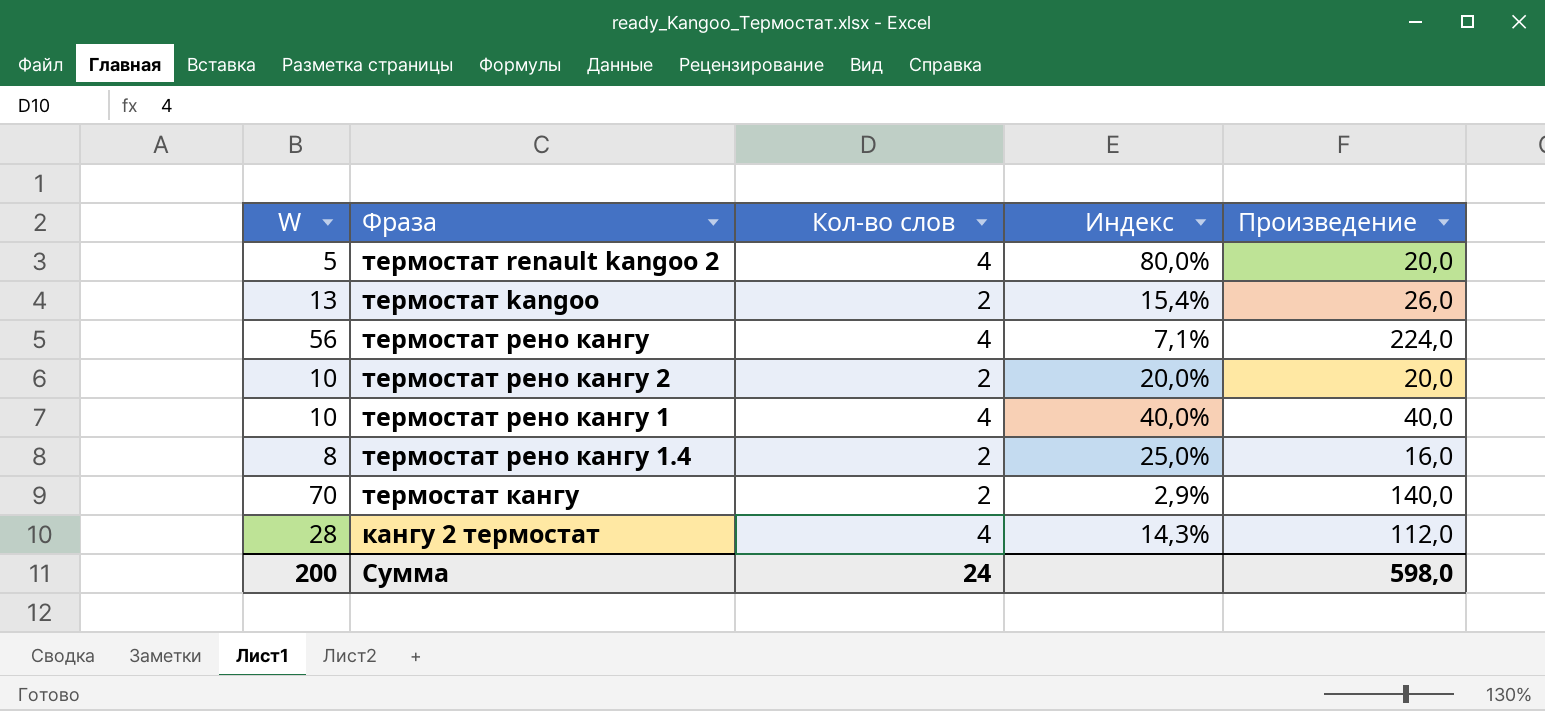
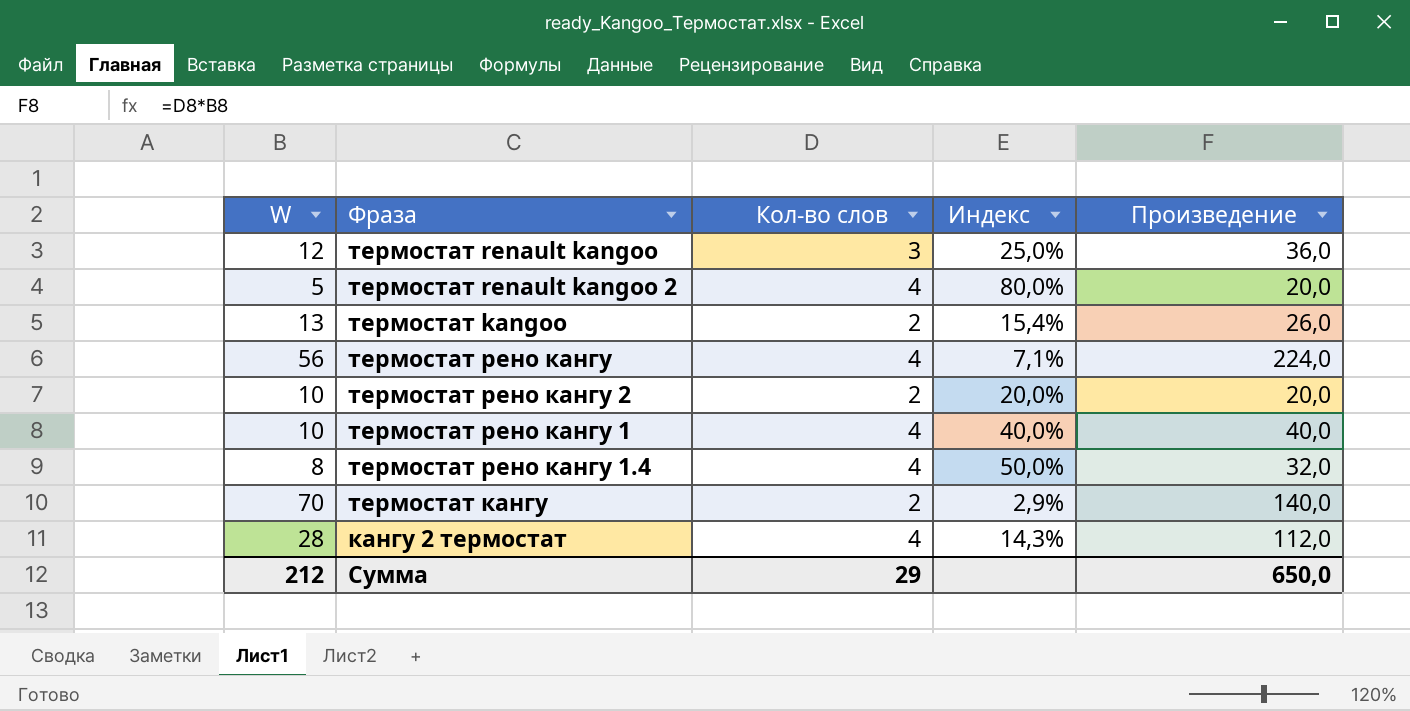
row термостат renault kangoo: none -> 12 | 3 | 25,0% | 36,0
термостат рено кангу 1.4 | Кол-во слов: 2 -> 4
термостат рено кангу 1.4 | Индекс: 25,0% -> 50,0%
термостат рено кангу 1.4 | Произведение: 16,0 -> 32,0
Сумма | W: 200 -> 212
Сумма | Кол-во слов: 24 -> 29
Сумма | Произведение: 598,0 -> 650,0

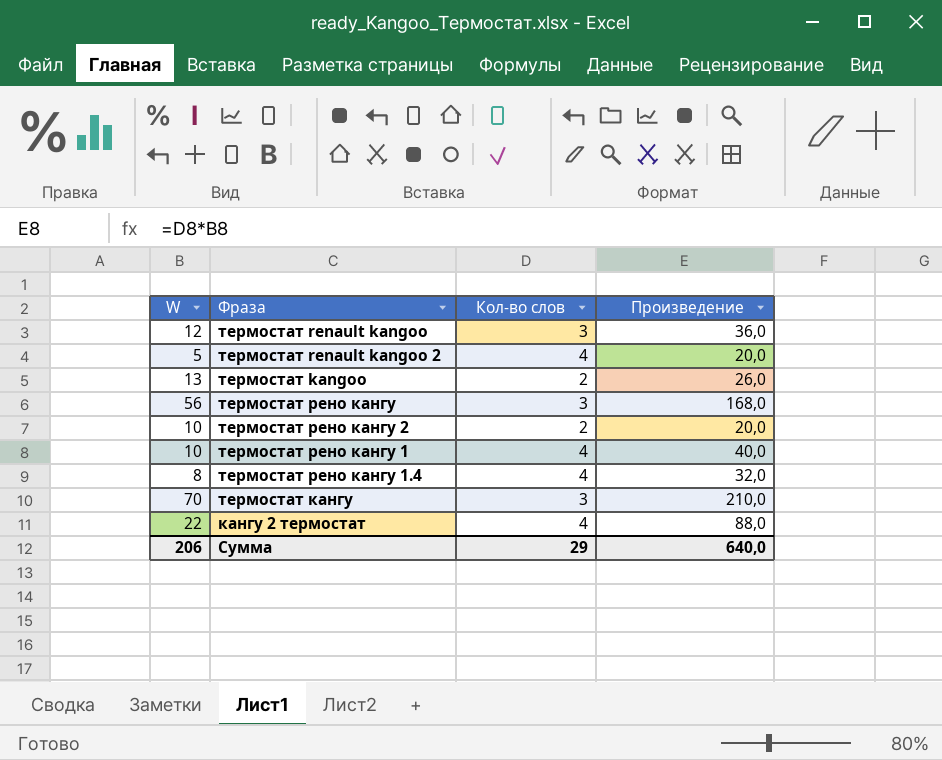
column Индекс | formula: [Кол-во слов] / [W] -> none
термостат рено кангу | Кол-во слов: 4 -> 3
термостат рено кангу | Произведение: 224,0 -> 168,0
термостат кангу | Кол-во слов: 2 -> 3
термостат кангу | Произведение: 140,0 -> 210,0
кангу 2 термостат | W: 28 -> 22
кангу 2 термостат | Произведение: 112,0 -> 88,0
Сумма | W: 212 -> 206
Сумма | Произведение: 650,0 -> 640,0

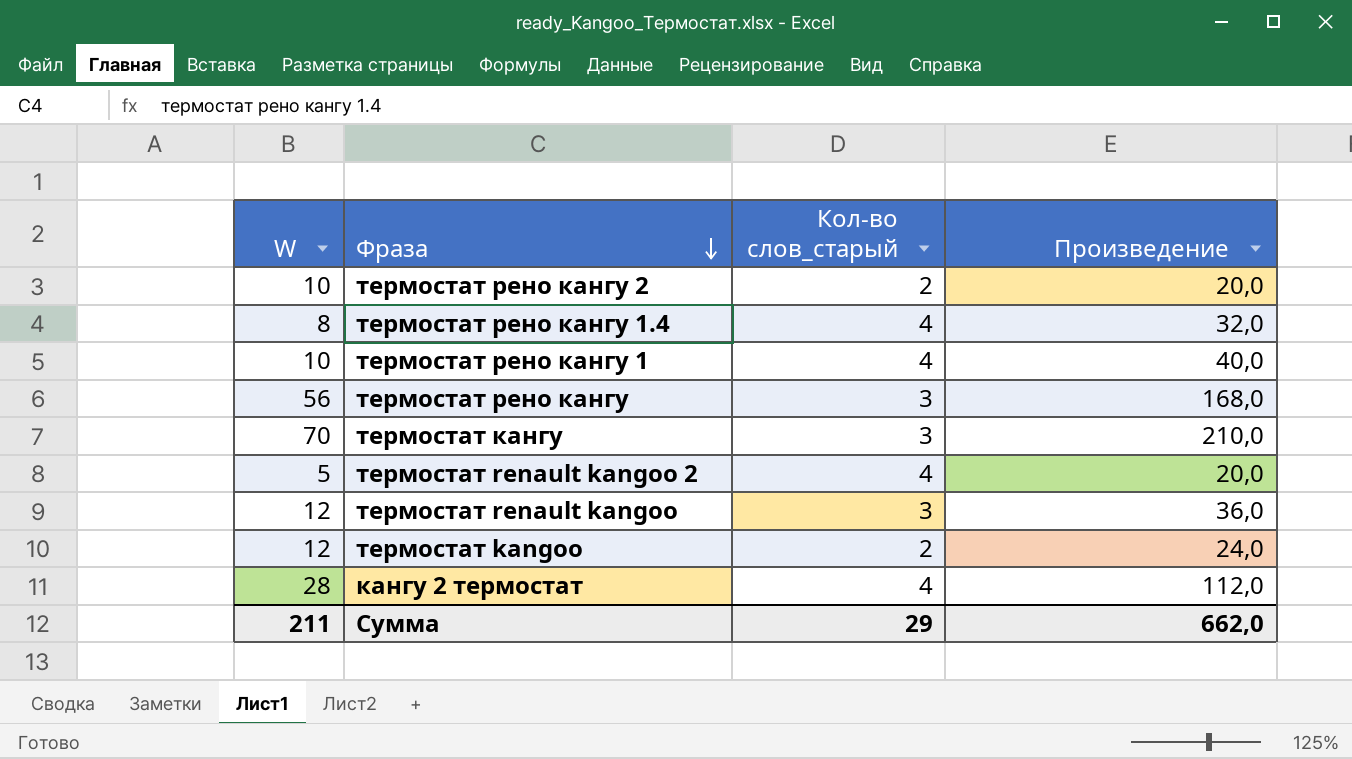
row order: none -> Фраза descending
column name: Кол-во слов -> Кол-во слов_старый
термостат kangoo | W: 13 -> 12
термостат kangoo | Произведение: 26,0 -> 24,0
кангу 2 термостат | W: 22 -> 28
кангу 2 термостат | Произведение: 88,0 -> 112,0
Сумма | W: 206 -> 211
Сумма | Произведение: 640,0 -> 662,0

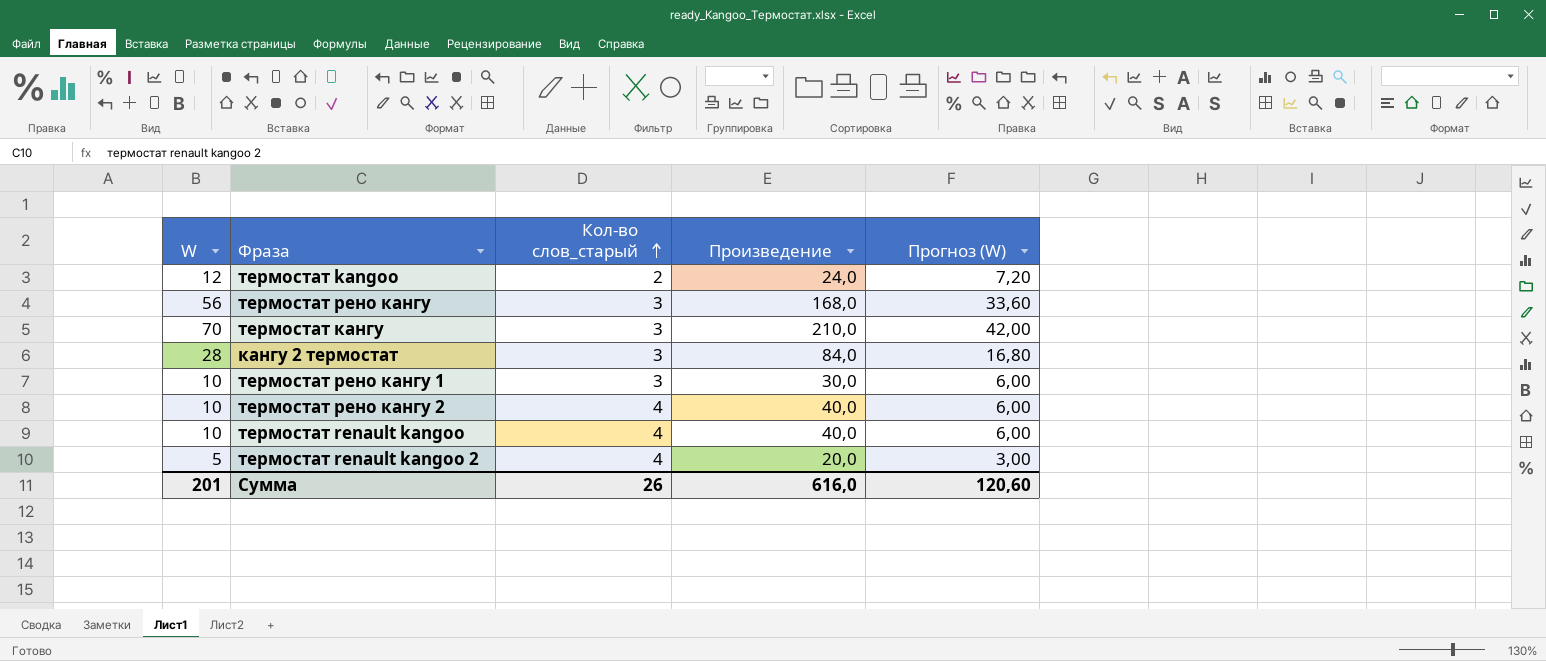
row order: Фраза descending -> Кол-во слов_старый ascending
column Прогноз (W) | formula: none -> [W] * 0,6
row термостат рено кангу 1.4: 8 | 4 | 32,0 -> none
кангу 2 термостат | Кол-во слов_старый: 4 -> 3
кангу 2 термостат | Произведение: 112,0 -> 84,0
термостат рено кангу 1 | Кол-во слов_старый: 4 -> 3
термостат рено кангу 1 | Произведение: 40,0 -> 30,0
термостат рено кангу 2 | Кол-во слов_старый: 2 -> 4
термостат рено кангу 2 | Произведение: 20,0 -> 40,0
термостат renault kangoo | W: 12 -> 10
термостат renault kangoo | Кол-во слов_старый: 3 -> 4
термостат renault kangoo | Произведение: 36,0 -> 40,0
Сумма | W: 211 -> 201
Сумма | Кол-во слов_старый: 29 -> 26
Сумма | Произведение: 662,0 -> 616,0

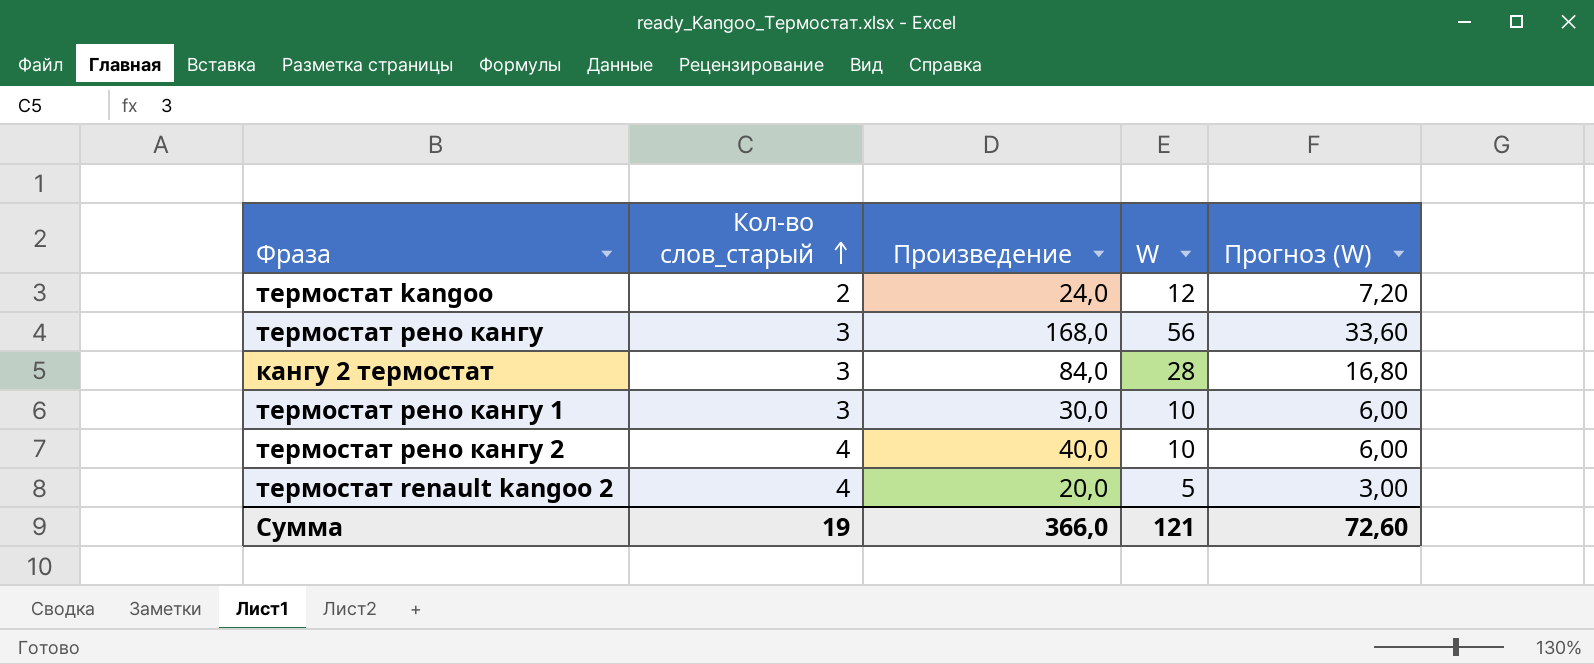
column W | position: 1 -> 4
row термостат кангу: 70 | 3 | 210,0 | 42,00 -> none
row термостат renault kangoo: 10 | 4 | 40,0 | 6,00 -> none
Сумма | Кол-во слов_старый: 26 -> 19
Сумма | Произведение: 616,0 -> 366,0
Сумма | W: 201 -> 121
Сумма | Прогноз (W): 120,60 -> 72,60

